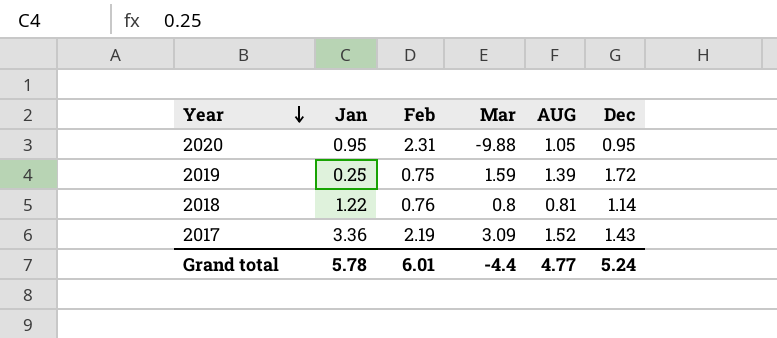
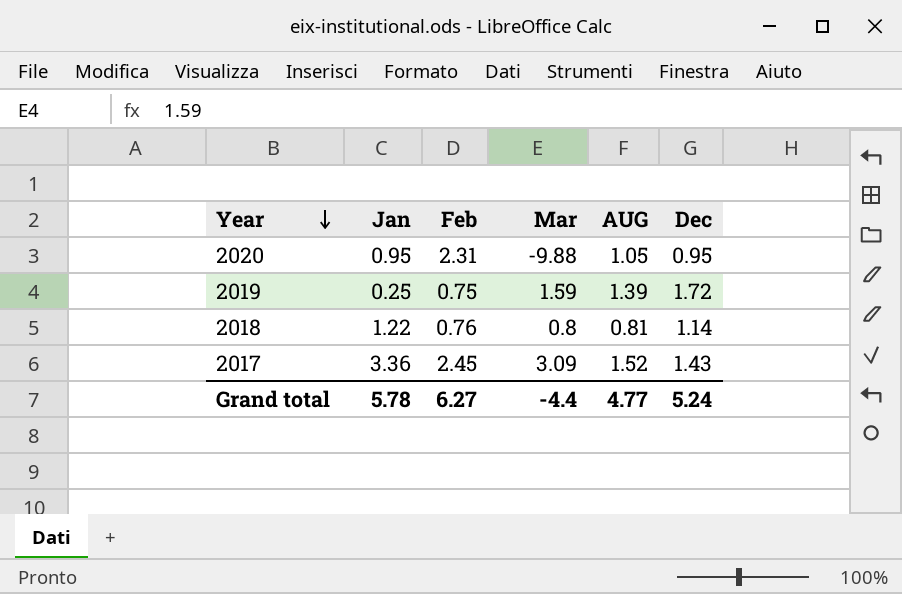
2017 | Feb: 2.19 -> 2.45
Grand total | Feb: 6.01 -> 6.27

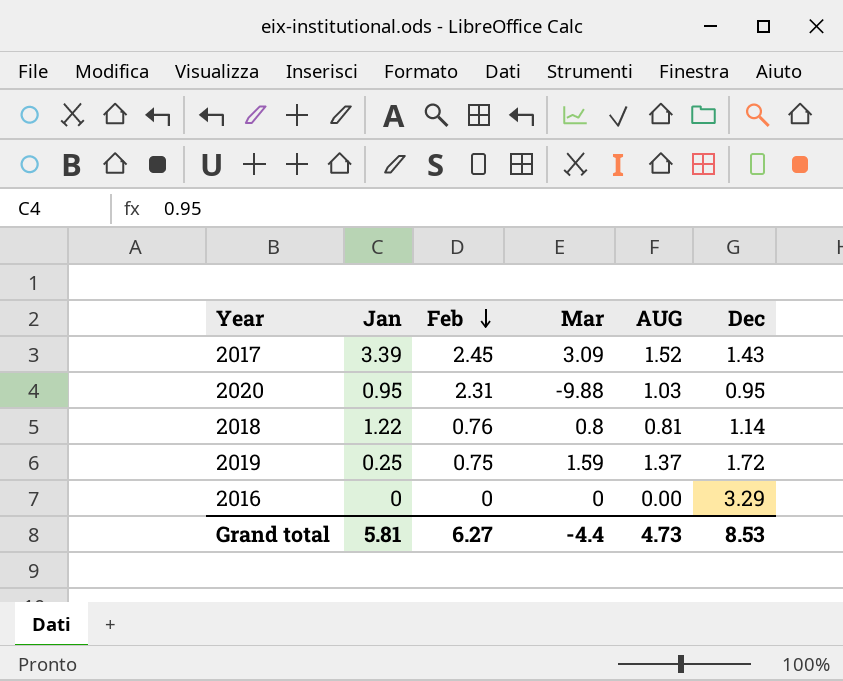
row order: Year descending -> Feb descending
2017 | Jan: 3.36 -> 3.39
2020 | AUG: 1.05 -> 1.03
2019 | AUG: 1.39 -> 1.37
row 2016: none -> 0 | 0 | 0 | 0.00 | 3.29
Grand total | Jan: 5.78 -> 5.81
Grand total | AUG: 4.77 -> 4.73
Grand total | Dec: 5.24 -> 8.53

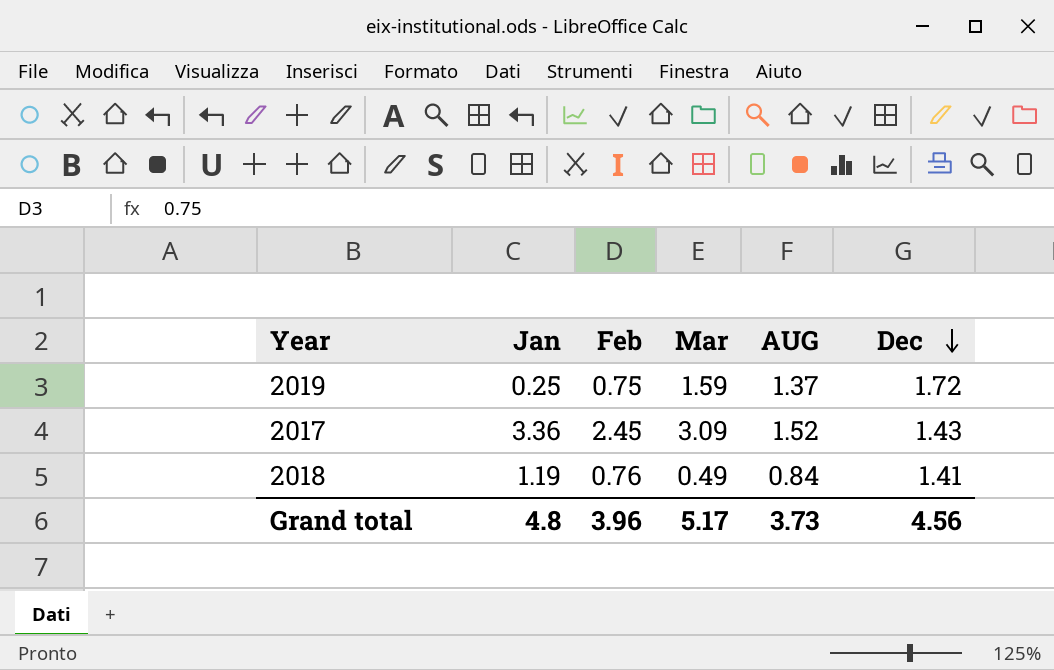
row order: Feb descending -> Dec descending
row 2020: 0.95 | 2.31 | -9.88 | 1.03 | 0.95 -> none
row 2016: 0 | 0 | 0 | 0.00 | 3.29 -> none
2017 | Jan: 3.39 -> 3.36
2018 | Jan: 1.22 -> 1.19
2018 | Mar: 0.8 -> 0.49
2018 | AUG: 0.81 -> 0.84
2018 | Dec: 1.14 -> 1.41
Grand total | Jan: 5.81 -> 4.8
Grand total | Feb: 6.27 -> 3.96
Grand total | Mar: -4.4 -> 5.17
Grand total | AUG: 4.73 -> 3.73
Grand total | Dec: 8.53 -> 4.56

